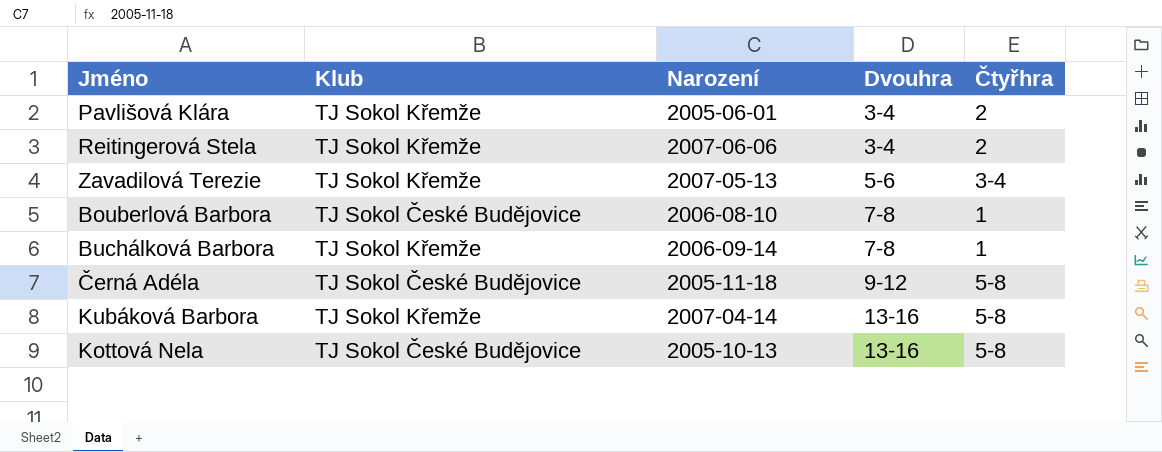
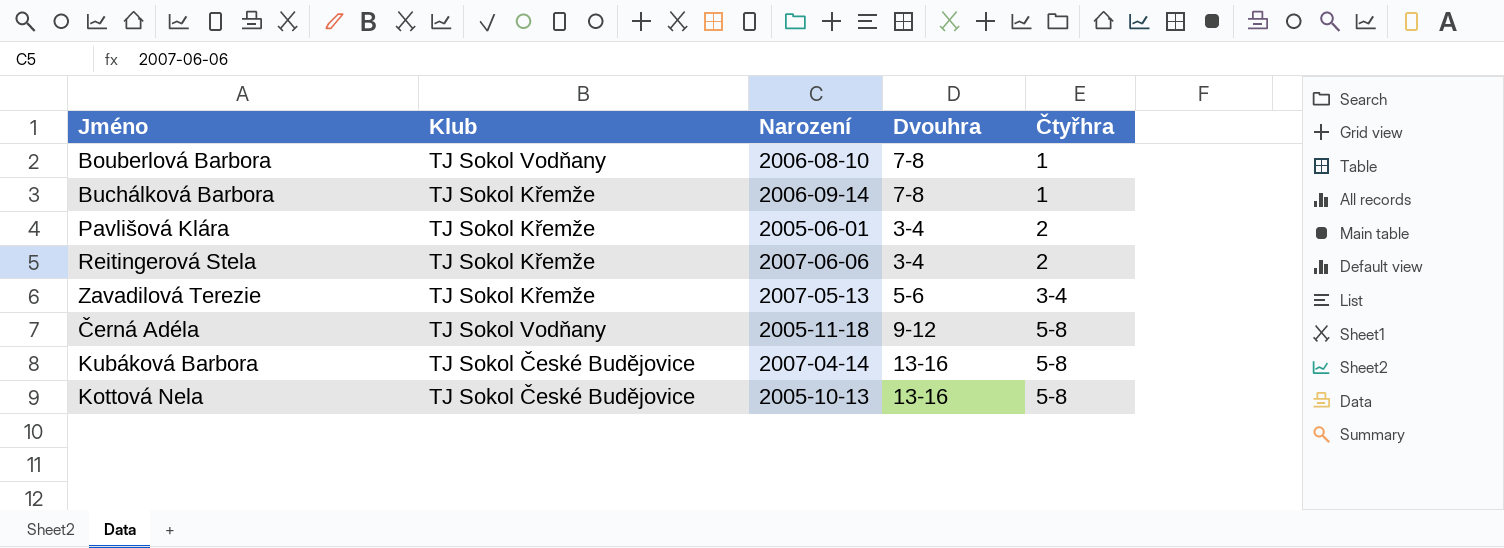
row order: Dvouhra ascending -> Čtyřhra ascending
Bouberlová Barbora | Klub: TJ Sokol České Budějovice -> TJ Sokol Vodňany
Černá Adéla | Klub: TJ Sokol České Budějovice -> TJ Sokol Vodňany
Kubáková Barbora | Klub: TJ Sokol Křemže -> TJ Sokol České Budějovice

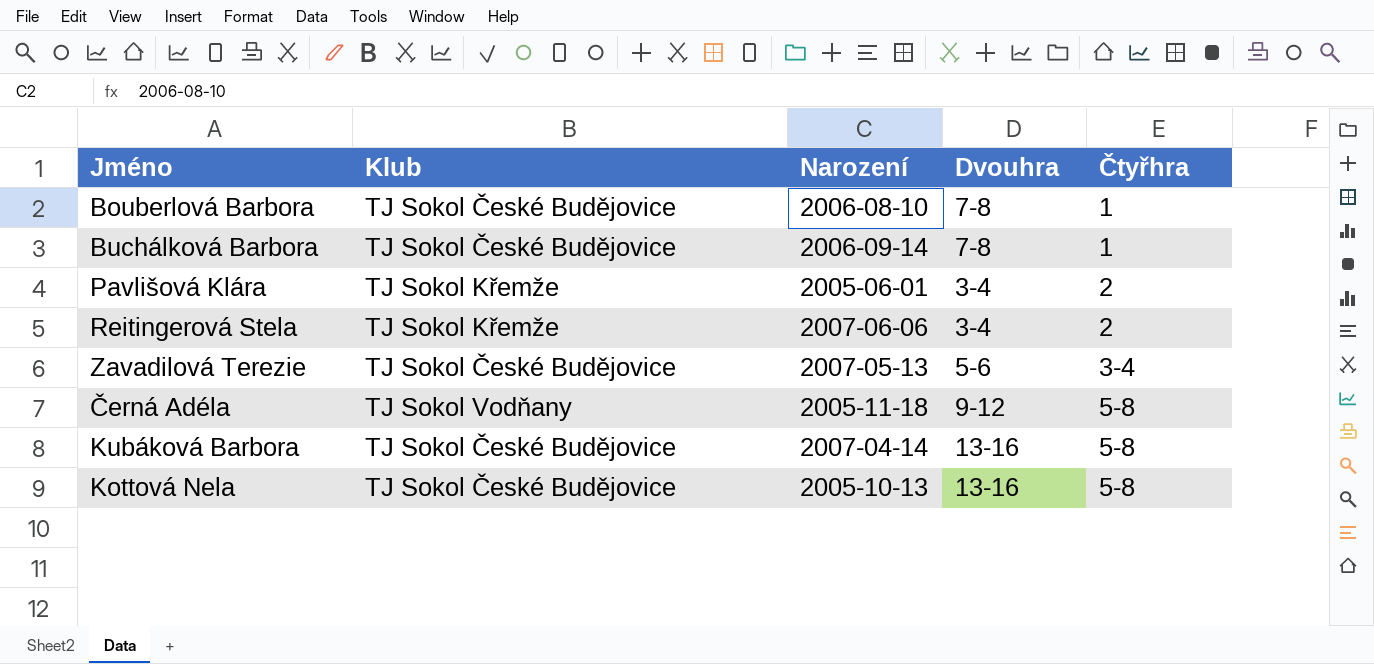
Bouberlová Barbora | Klub: TJ Sokol Vodňany -> TJ Sokol České Budějovice
Buchálková Barbora | Klub: TJ Sokol Křemže -> TJ Sokol České Budějovice
Zavadilová Terezie | Klub: TJ Sokol Křemže -> TJ Sokol České Budějovice

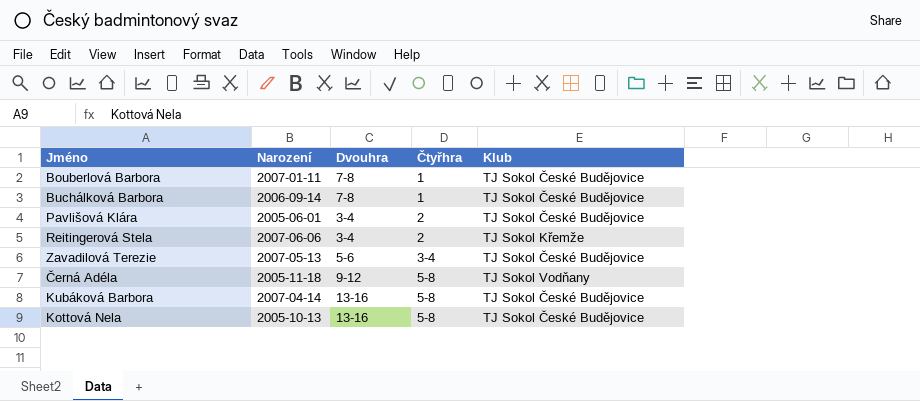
column Klub | position: 2 -> 5
Bouberlová Barbora | Narození: 2006-08-10 -> 2007-01-11
Pavlišová Klára | Klub: TJ Sokol Křemže -> TJ Sokol České Budějovice

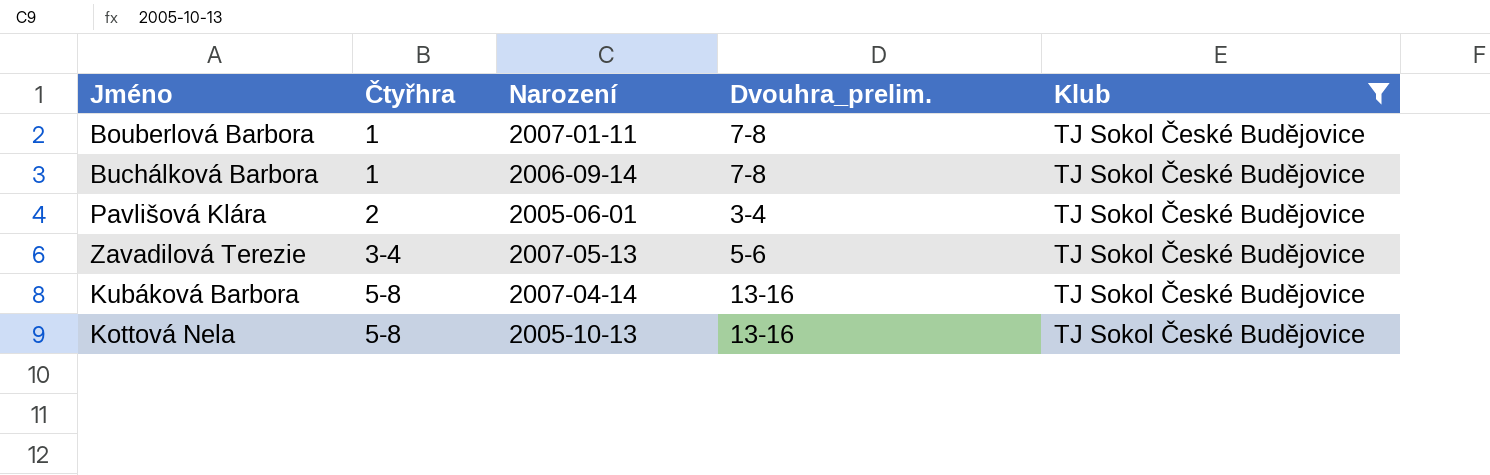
filter: none -> Klub = TJ Sokol České Budějovice
column Čtyřhra | position: 4 -> 2
column name: Dvouhra -> Dvouhra_prelim.

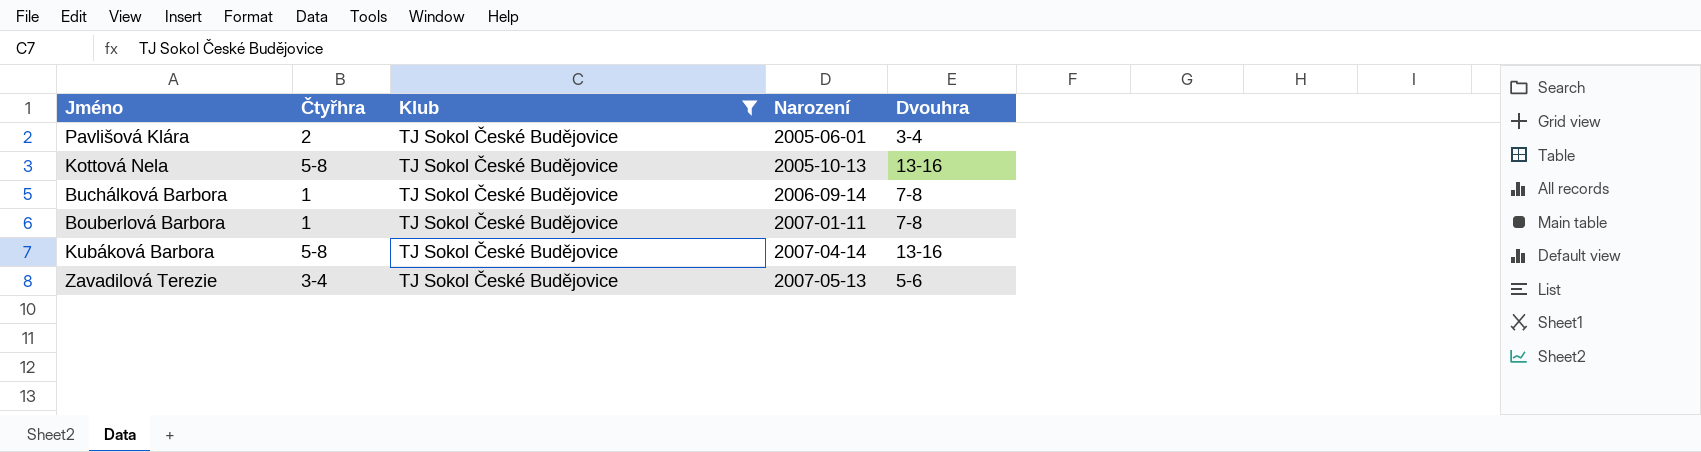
row order: Čtyřhra ascending -> Narození ascending
column Klub | position: 5 -> 3
column name: Dvouhra_prelim. -> Dvouhra

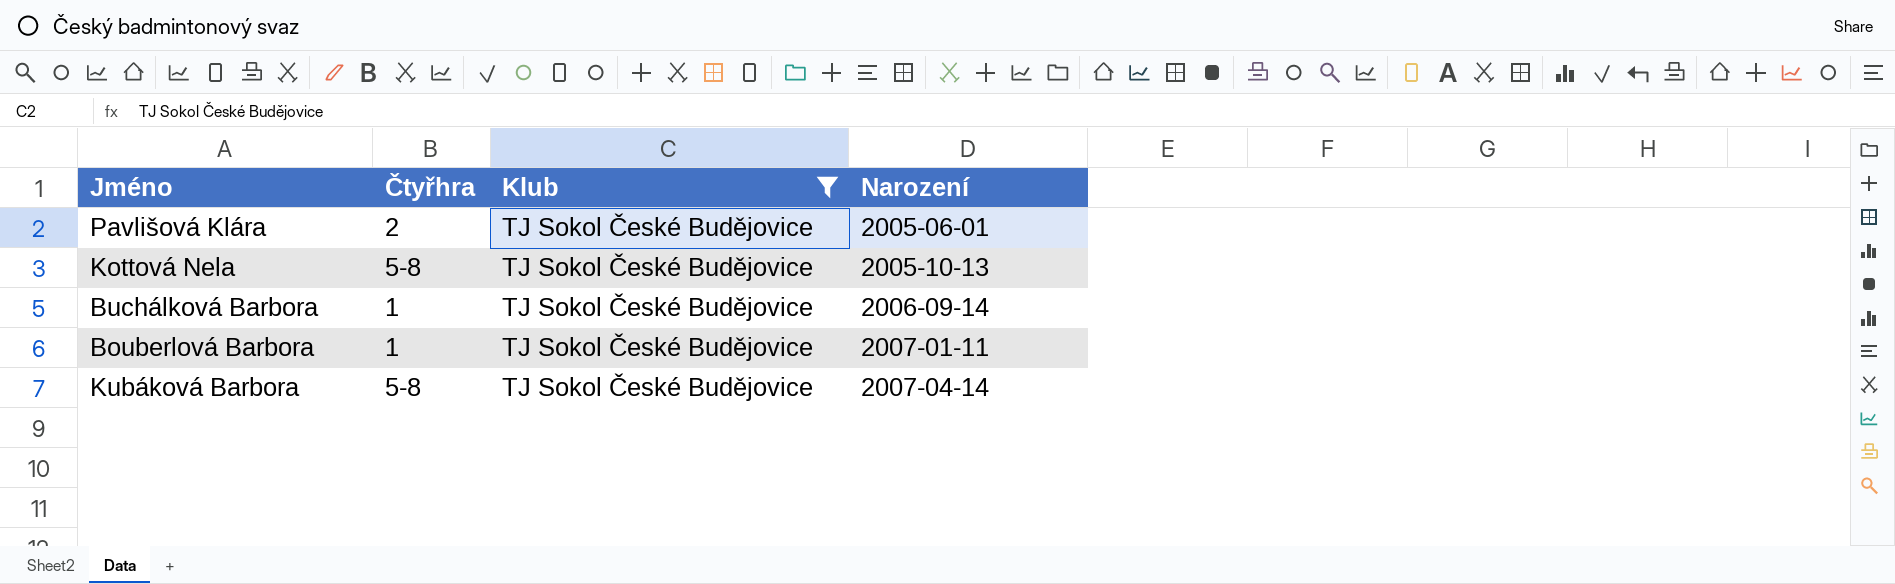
column Dvouhra | position: 5 -> none
row Zavadilová Terezie: 3-4 | TJ Sokol České Budějovice | 2007-05-13 | 5-6 -> none

